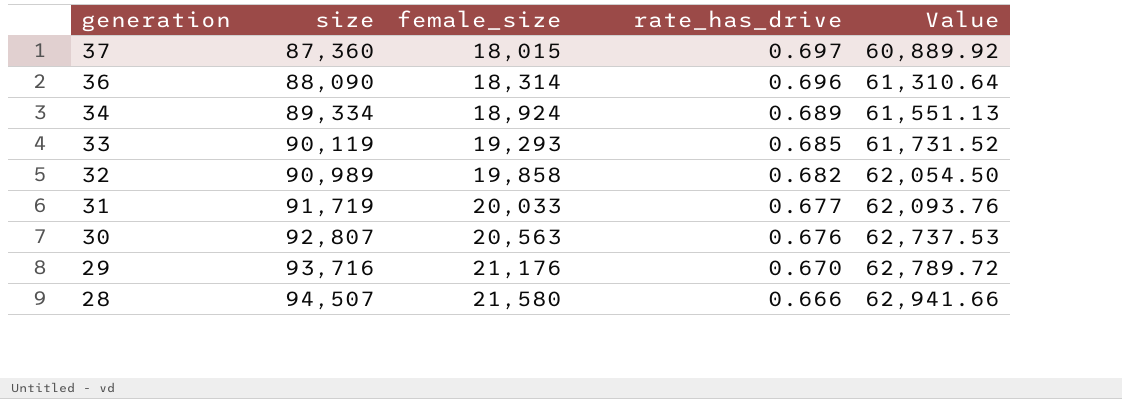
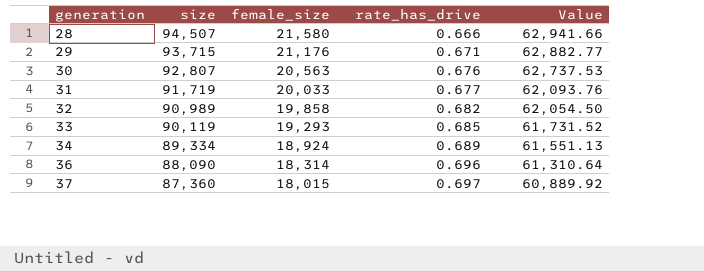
row order: generation descending -> generation ascending
29 | size: 93,716 -> 93,715
29 | rate_has_drive: 0.670 -> 0.671
29 | Value: 62,789.72 -> 62,882.77

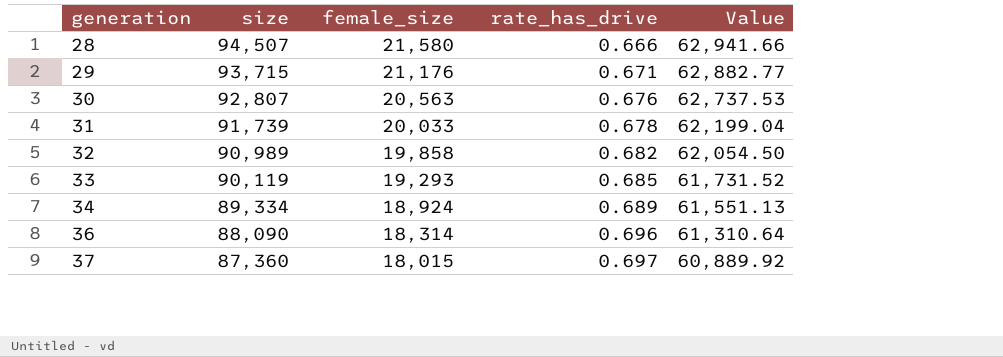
31 | size: 91,719 -> 91,739
31 | rate_has_drive: 0.677 -> 0.678
31 | Value: 62,093.76 -> 62,199.04

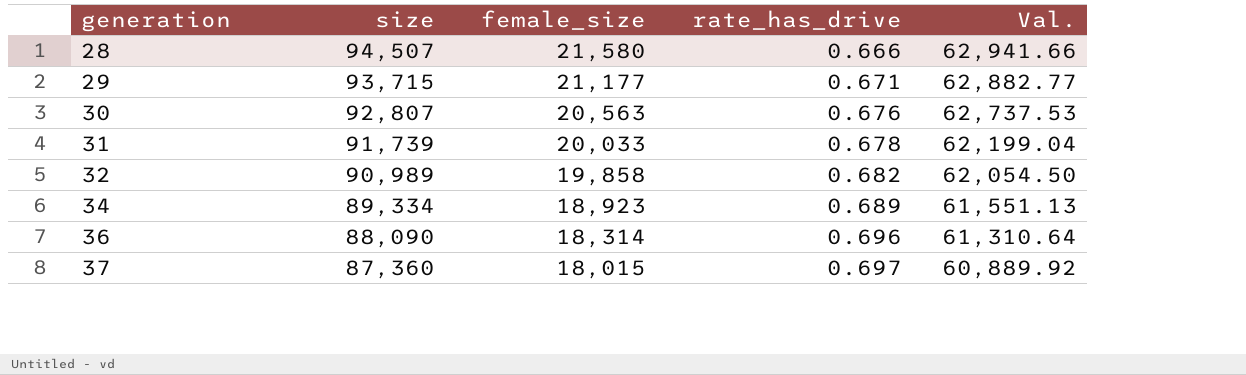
column name: Value -> Val.
row 33: 90,119 | 19,293 | 0.685 | 61,731.52 -> none
29 | female_size: 21,176 -> 21,177
34 | female_size: 18,924 -> 18,923

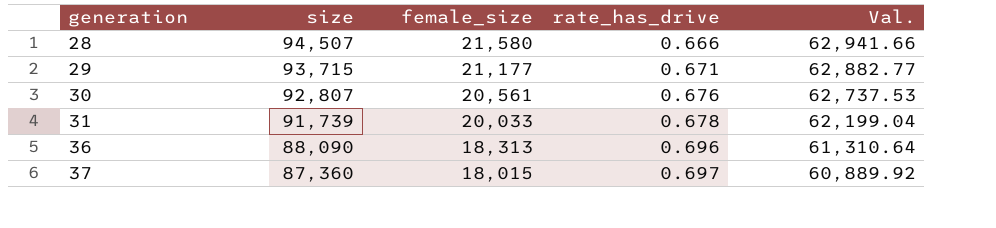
row 32: 90,989 | 19,858 | 0.682 | 62,054.50 -> none
row 34: 89,334 | 18,923 | 0.689 | 61,551.13 -> none
30 | female_size: 20,563 -> 20,561
36 | female_size: 18,314 -> 18,313

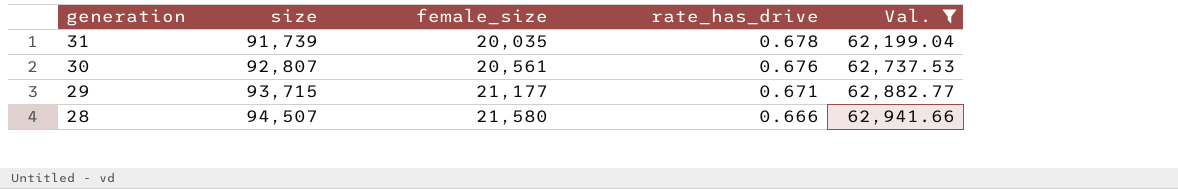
filter: none -> Val. >= 62,199.04
row order: generation ascending -> generation descending
31 | female_size: 20,033 -> 20,035

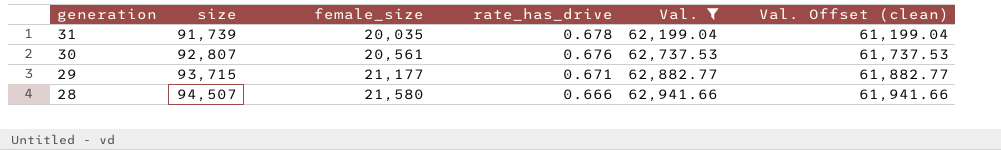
column Val. Offset (clean) | formula: none -> [Val.] - 1000

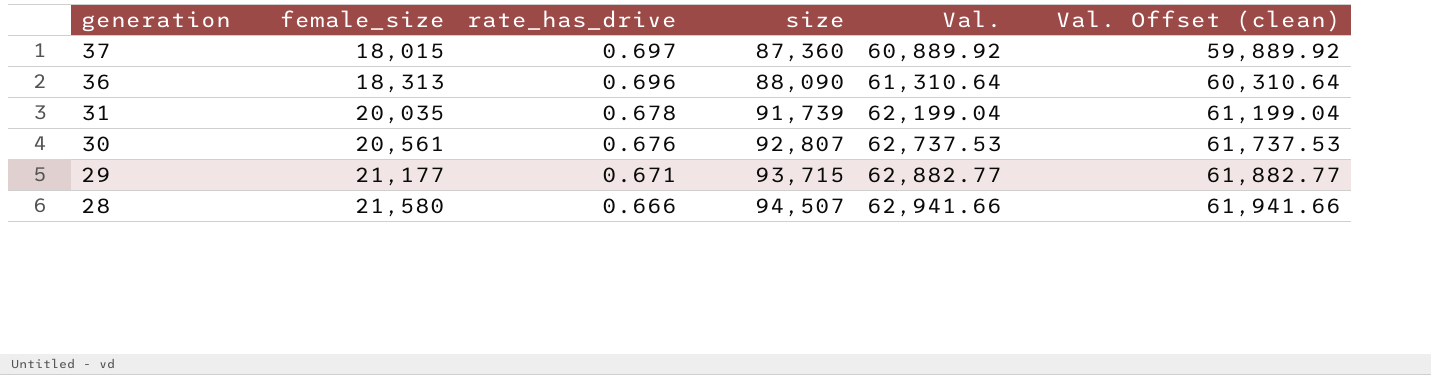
filter: Val. >= 62,199.04 -> none
column size | position: 2 -> 4

